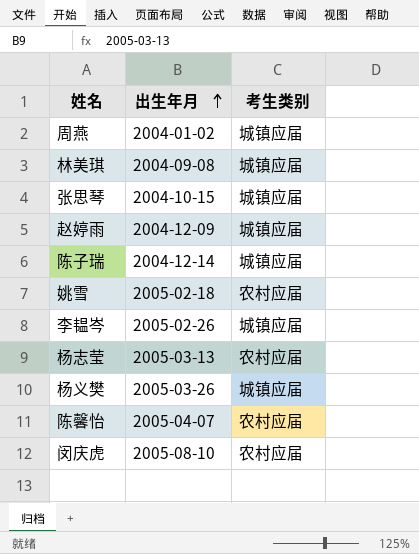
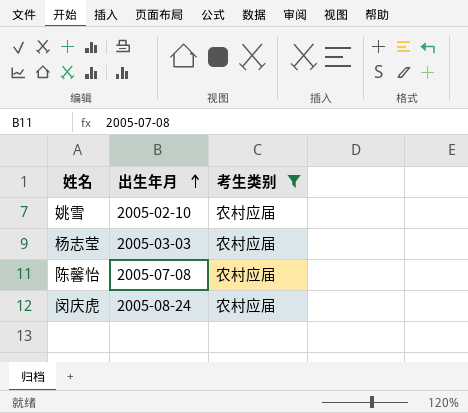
filter: none -> 考生类别 = 农村应届
姚雪 | 出生年月: 2005-02-18 -> 2005-02-10
杨志莹 | 出生年月: 2005-03-13 -> 2005-03-03
陈馨怡 | 出生年月: 2005-04-07 -> 2005-07-08
闵庆虎 | 出生年月: 2005-08-10 -> 2005-08-24

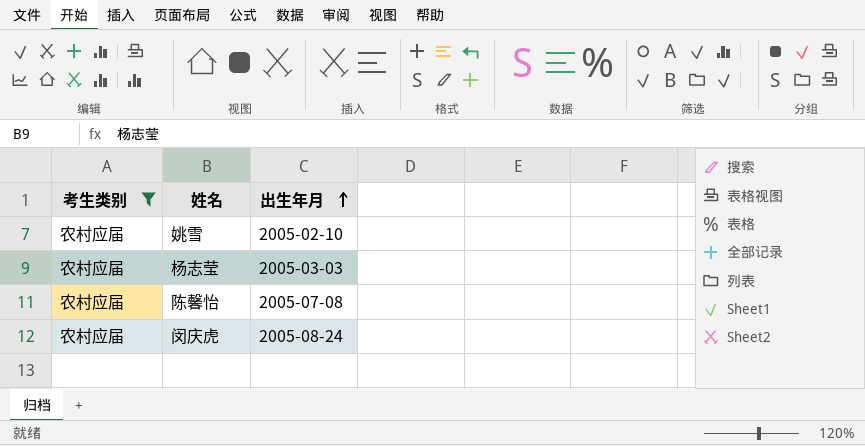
column 考生类别 | position: 3 -> 1

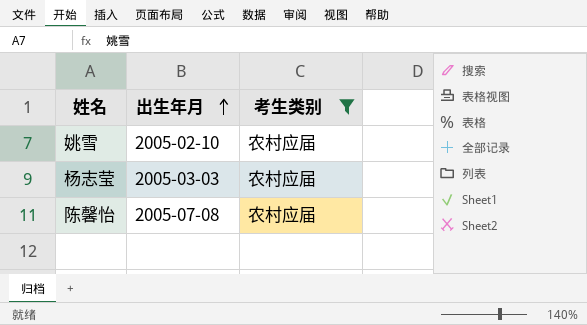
column 考生类别 | position: 1 -> 3
row 闵庆虎: 农村应届 | 2005-08-24 -> none

